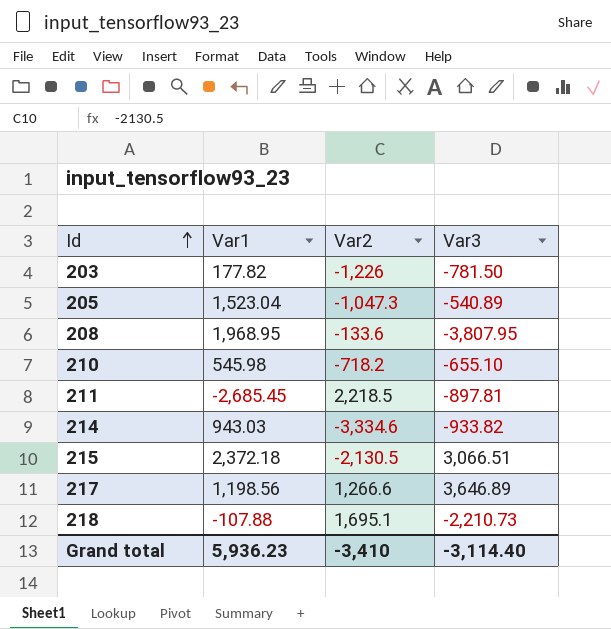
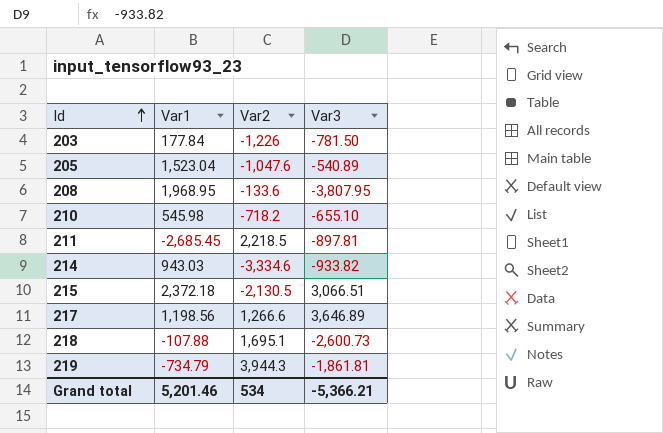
203 | Var1: 177.82 -> 177.84
205 | Var2: -1,047.3 -> -1,047.6
218 | Var3: -2,210.73 -> -2,600.73
row 219: none -> -734.79 | 3,944.3 | -1,861.81
Grand total | Var1: 5,936.23 -> 5,201.46
Grand total | Var2: -3,410 -> 534
Grand total | Var3: -3,114.40 -> -5,366.21

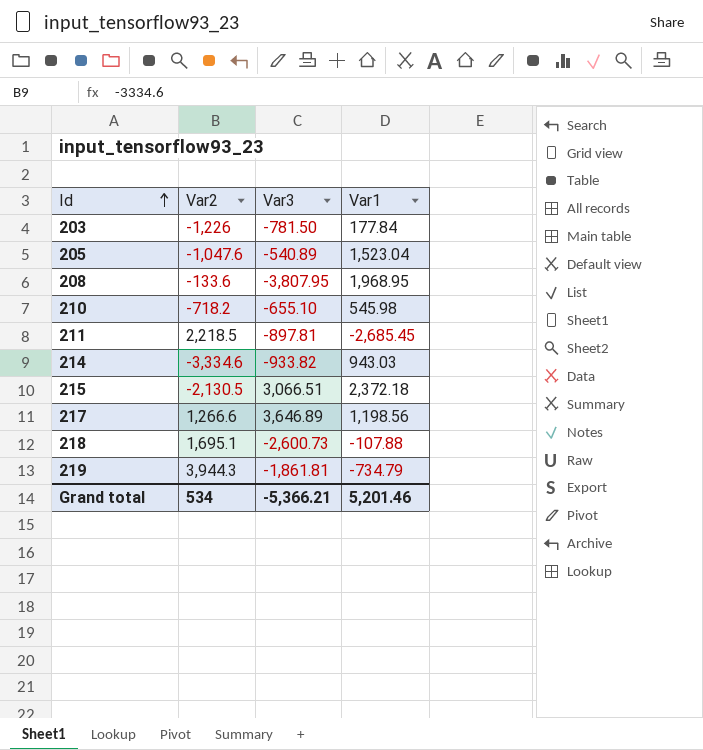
column Var1 | position: 2 -> 4

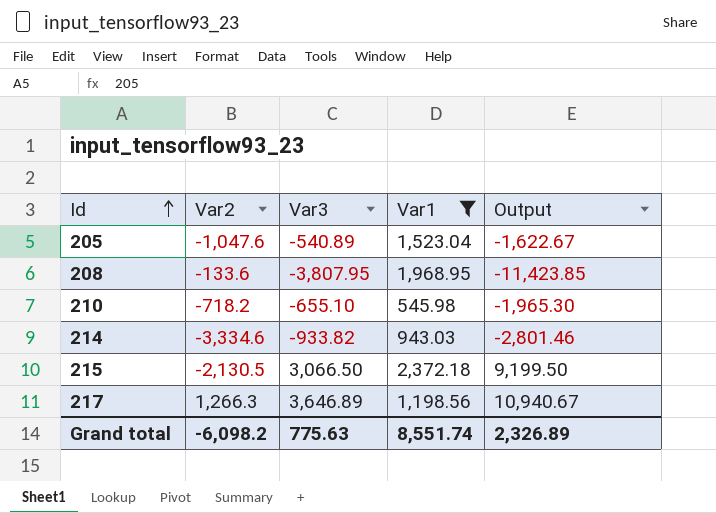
filter: none -> Var1 >= 545.98
column Output | formula: none -> [Var3] * 3
215 | Var3: 3,066.51 -> 3,066.50
217 | Var2: 1,266.6 -> 1,266.3
Grand total | Var2: 534 -> -6,098.2
Grand total | Var3: -5,366.21 -> 775.63
Grand total | Var1: 5,201.46 -> 8,551.74

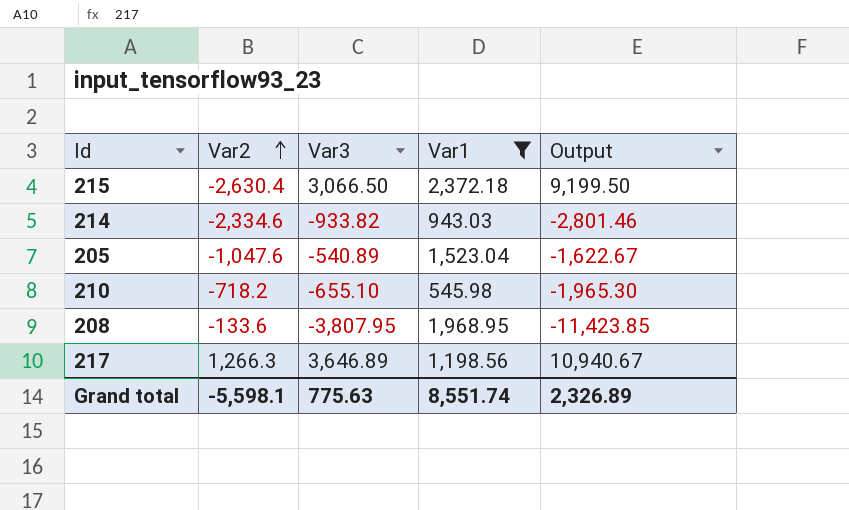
row order: Id ascending -> Var2 ascending
215 | Var2: -2,130.5 -> -2,630.4
214 | Var2: -3,334.6 -> -2,334.6
Grand total | Var2: -6,098.2 -> -5,598.1

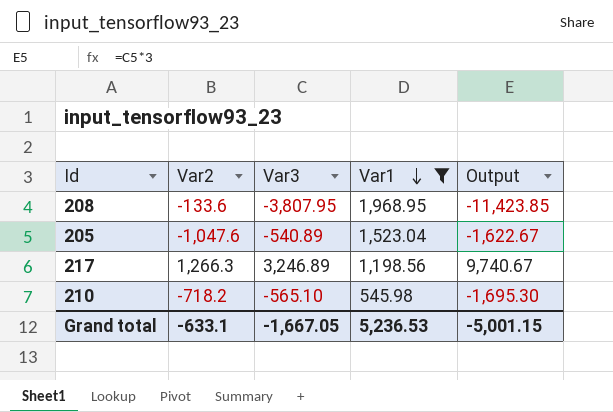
row order: Var2 ascending -> Var1 descending
row 215: -2,630.4 | 3,066.50 | 2,372.18 | 9,199.50 -> none
row 214: -2,334.6 | -933.82 | 943.03 | -2,801.46 -> none
217 | Var3: 3,646.89 -> 3,246.89
217 | Output: 10,940.67 -> 9,740.67
210 | Var3: -655.10 -> -565.10
210 | Output: -1,965.30 -> -1,695.30
Grand total | Var2: -5,598.1 -> -633.1
Grand total | Var3: 775.63 -> -1,667.05
Grand total | Var1: 8,551.74 -> 5,236.53
Grand total | Output: 2,326.89 -> -5,001.15

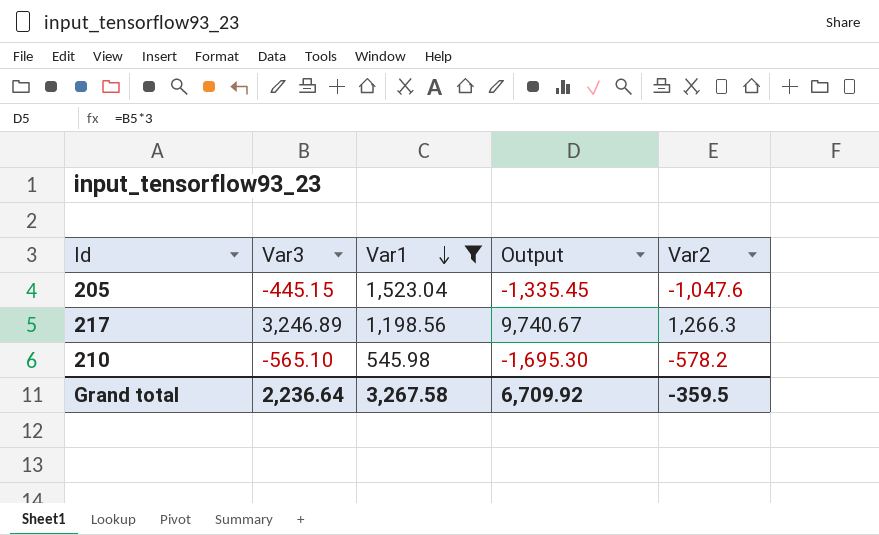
column Var2 | position: 2 -> 5
row 208: -133.6 | -3,807.95 | 1,968.95 | -11,423.85 -> none
205 | Var3: -540.89 -> -445.15
205 | Output: -1,622.67 -> -1,335.45
210 | Var2: -718.2 -> -578.2
Grand total | Var3: -1,667.05 -> 2,236.64
Grand total | Var1: 5,236.53 -> 3,267.58
Grand total | Output: -5,001.15 -> 6,709.92
Grand total | Var2: -633.1 -> -359.5

